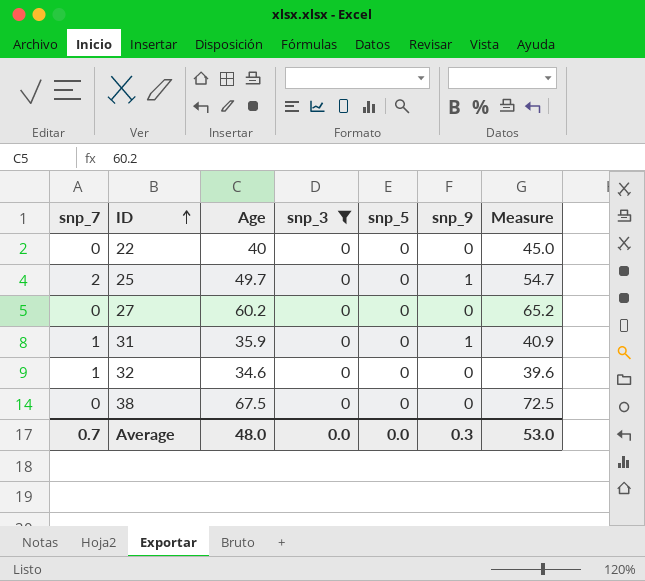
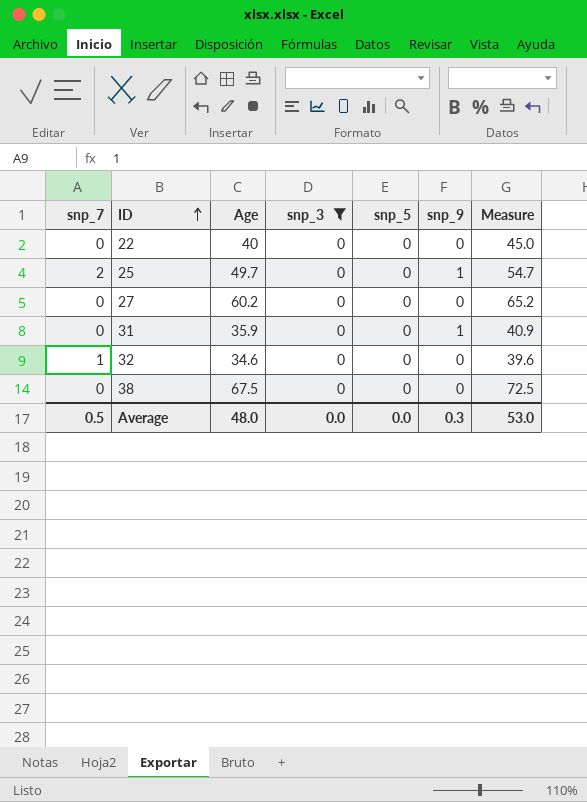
31 | snp_7: 1 -> 0
Average | snp_7: 0.7 -> 0.5

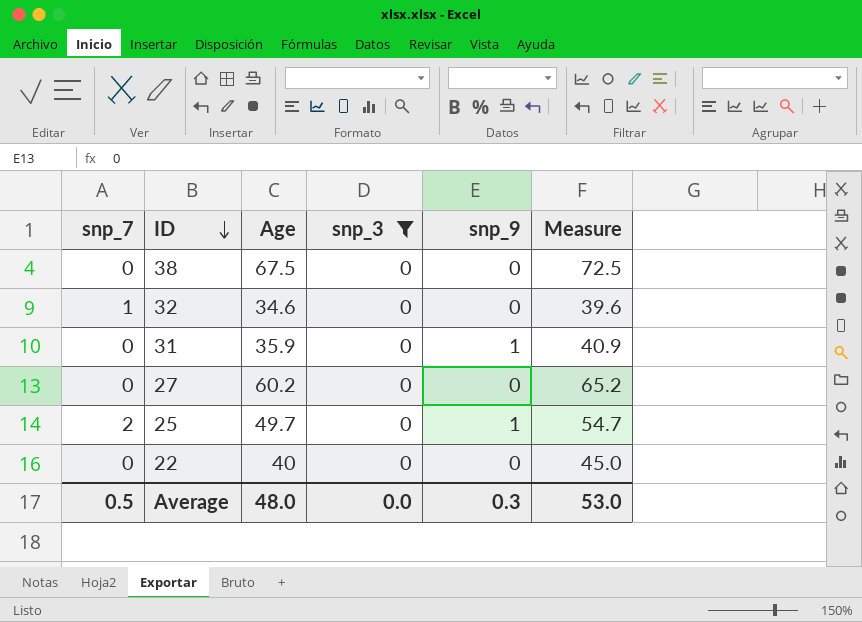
row order: ID ascending -> ID descending
column snp_5 | position: 5 -> none

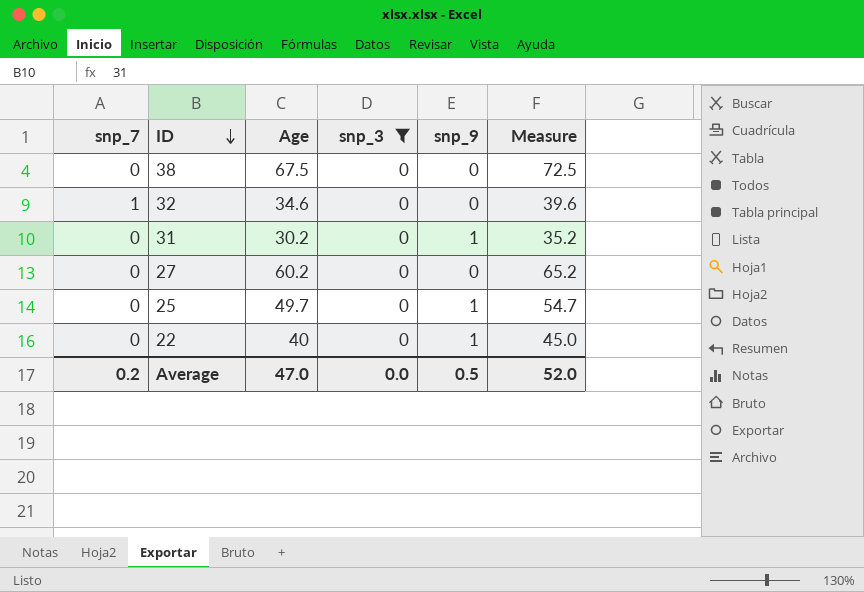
31 | Age: 35.9 -> 30.2
31 | Measure: 40.9 -> 35.2
25 | snp_7: 2 -> 0
22 | snp_9: 0 -> 1
Average | snp_7: 0.5 -> 0.2
Average | Age: 48.0 -> 47.0
Average | snp_9: 0.3 -> 0.5
Average | Measure: 53.0 -> 52.0

